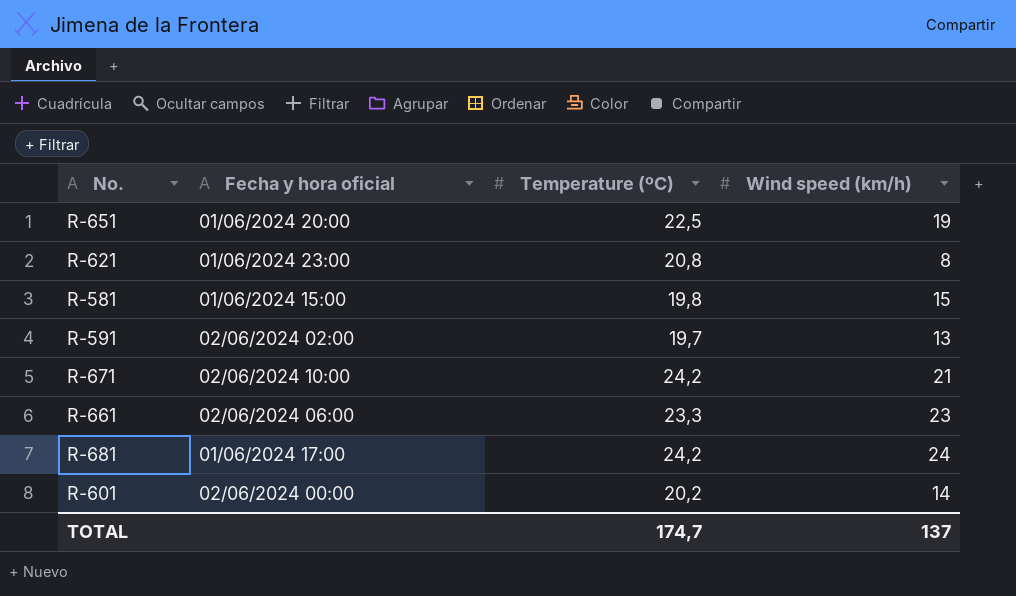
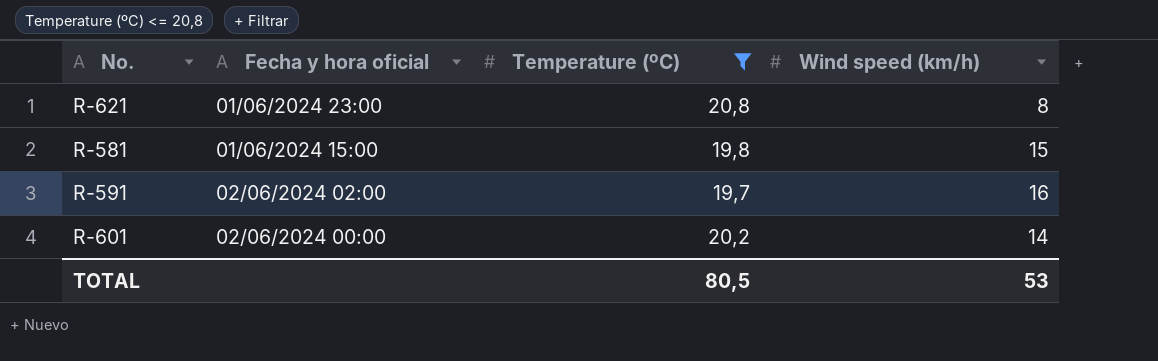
filter: none -> Temperature (ºC) <= 20,8
R-591 | Wind speed (km/h): 13 -> 16
TOTAL | Temperature (ºC): 174,7 -> 80,5
TOTAL | Wind speed (km/h): 137 -> 53

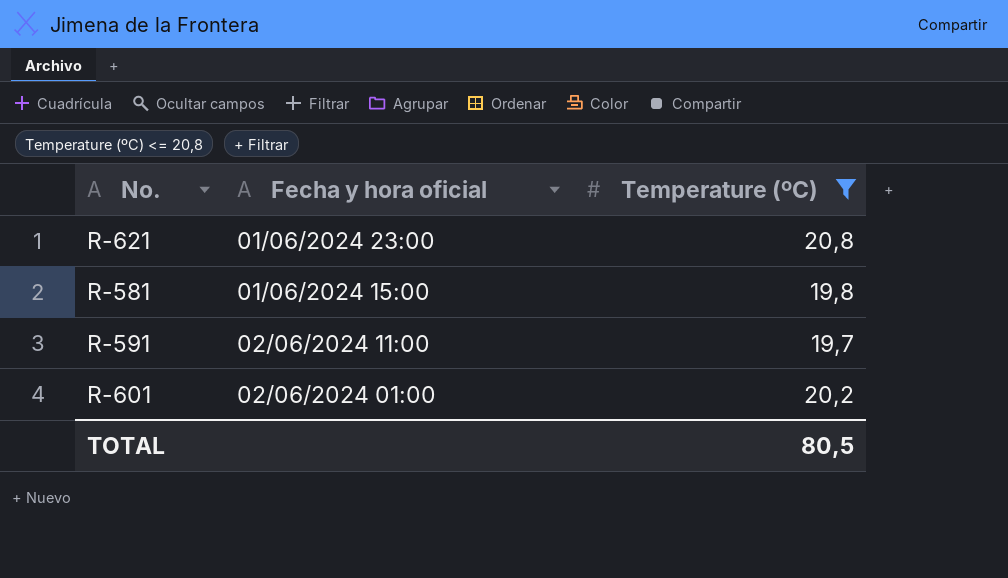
column Wind speed (km/h) | position: 4 -> none
R-591 | Fecha y hora oficial: 02/06/2024 02:00 -> 02/06/2024 11:00
R-601 | Fecha y hora oficial: 02/06/2024 00:00 -> 02/06/2024 01:00

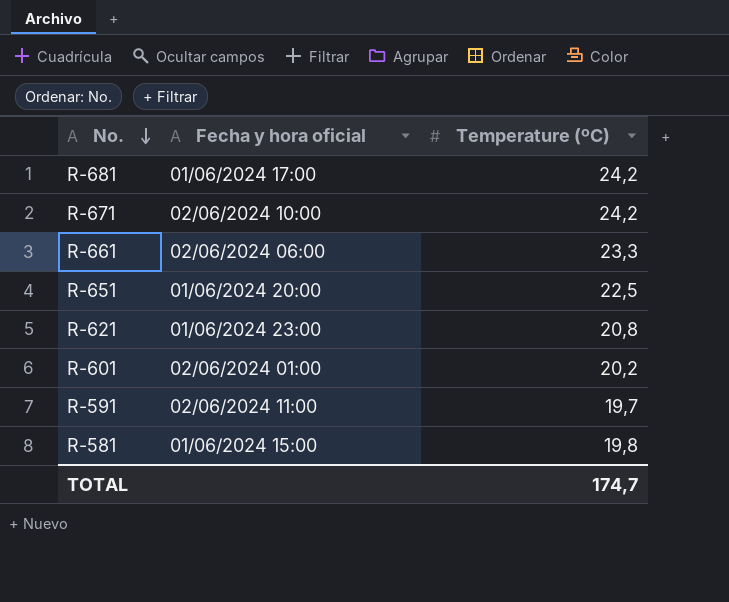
filter: Temperature (ºC) <= 20,8 -> none
row order: none -> No. descending
TOTAL | Temperature (ºC): 80,5 -> 174,7

